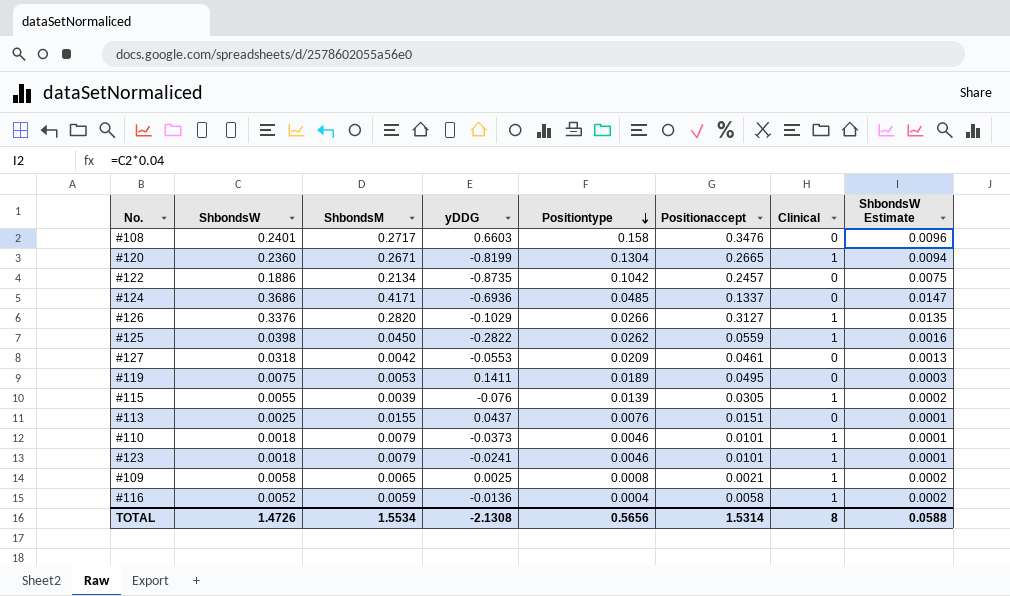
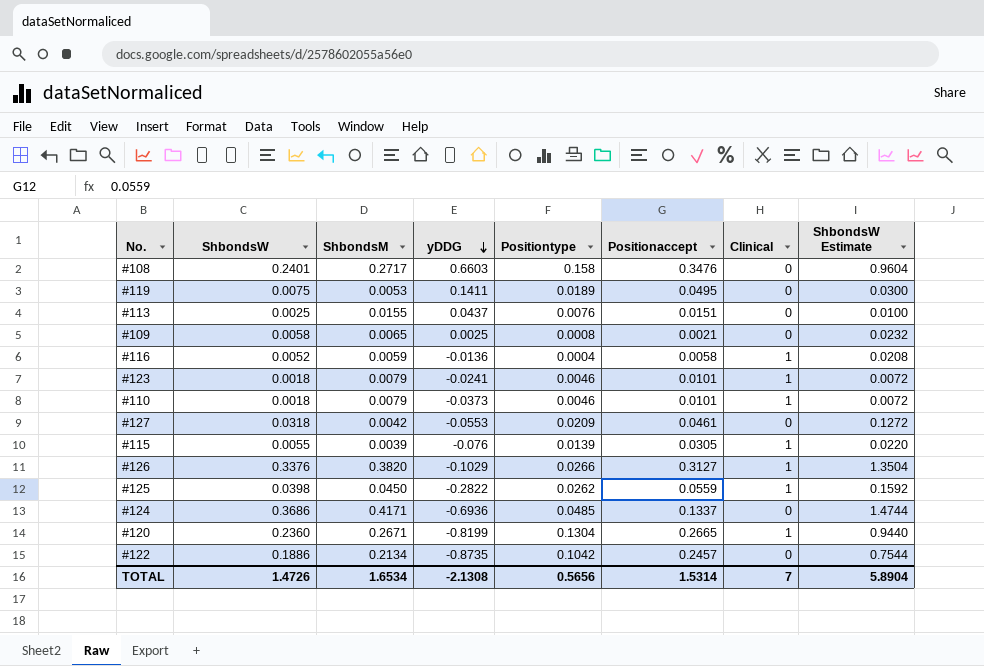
row order: Positiontype descending -> yDDG descending
column ShbondsW Estimate | formula: [ShbondsW] * 0.04 -> [ShbondsW] * 4
#109 | Clinical: 1 -> 0
#126 | ShbondsM: 0.2820 -> 0.3820
TOTAL | ShbondsM: 1.5534 -> 1.6534
TOTAL | Clinical: 8 -> 7
TOTAL | ShbondsW Estimate: 0.0588 -> 5.8904

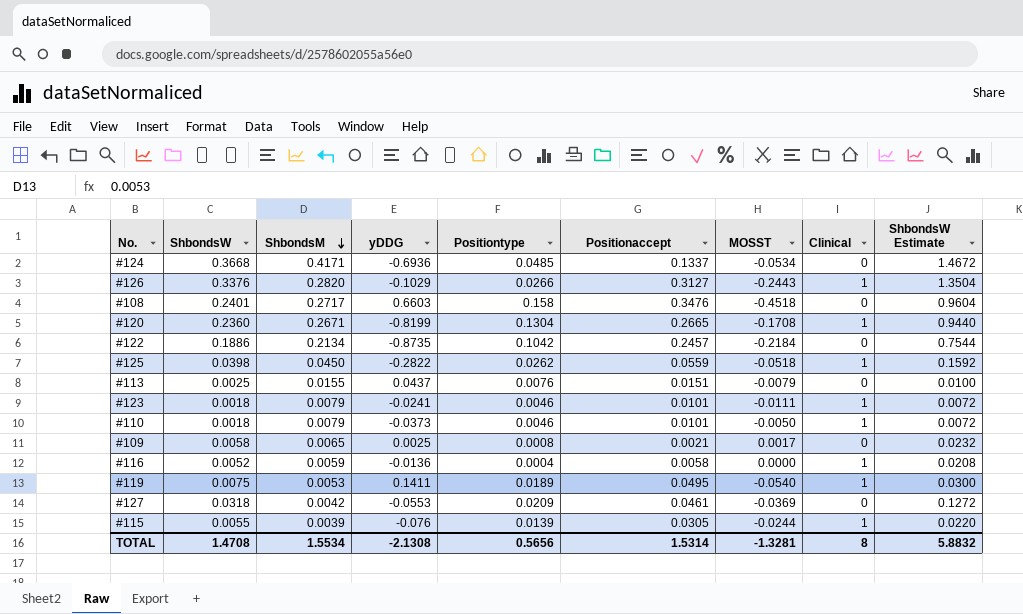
row order: yDDG descending -> ShbondsM descending
column MOSST | position: none -> 7
#124 | ShbondsW: 0.3686 -> 0.3668
#124 | ShbondsW Estimate: 1.4744 -> 1.4672
#126 | ShbondsM: 0.3820 -> 0.2820
#119 | Clinical: 0 -> 1
TOTAL | ShbondsW: 1.4726 -> 1.4708
TOTAL | ShbondsM: 1.6534 -> 1.5534
TOTAL | Clinical: 7 -> 8
TOTAL | ShbondsW Estimate: 5.8904 -> 5.8832

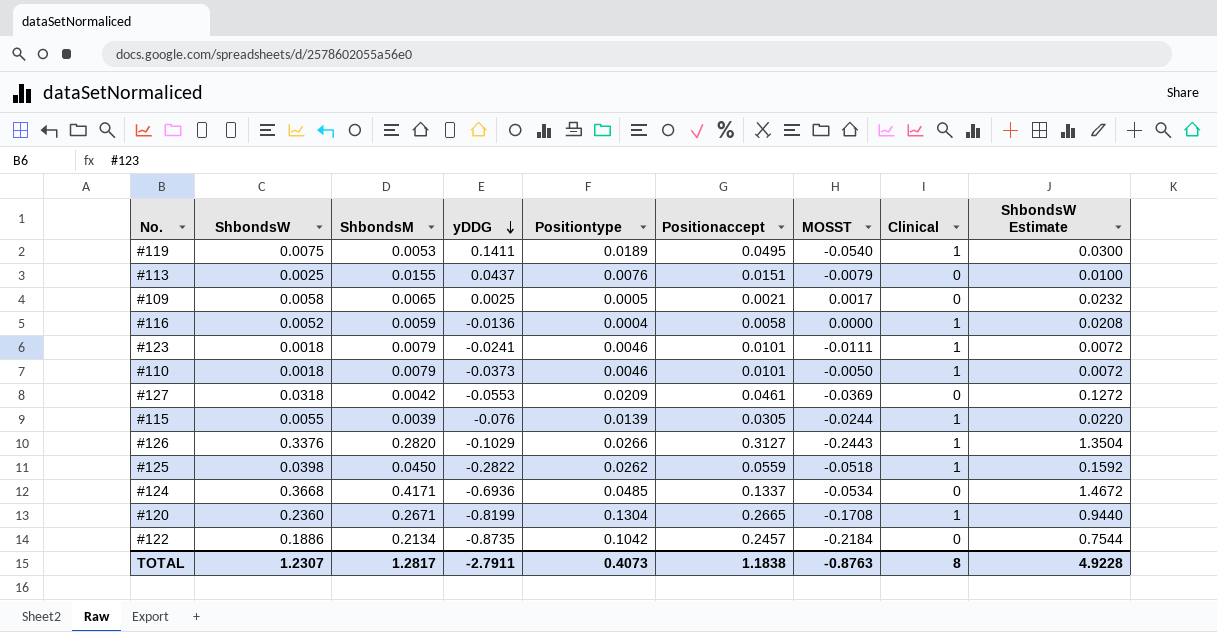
row order: ShbondsM descending -> yDDG descending
row #108: 0.2401 | 0.2717 | 0.6603 | 0.158 | 0.3476 | -0.4518 | 0 | 0.9604 -> none
#109 | Positiontype: 0.0008 -> 0.0005
TOTAL | ShbondsW: 1.4708 -> 1.2307
TOTAL | ShbondsM: 1.5534 -> 1.2817
TOTAL | yDDG: -2.1308 -> -2.7911
TOTAL | Positiontype: 0.5656 -> 0.4073
TOTAL | Positionaccept: 1.5314 -> 1.1838
TOTAL | MOSST: -1.3281 -> -0.8763
TOTAL | ShbondsW Estimate: 5.8832 -> 4.9228

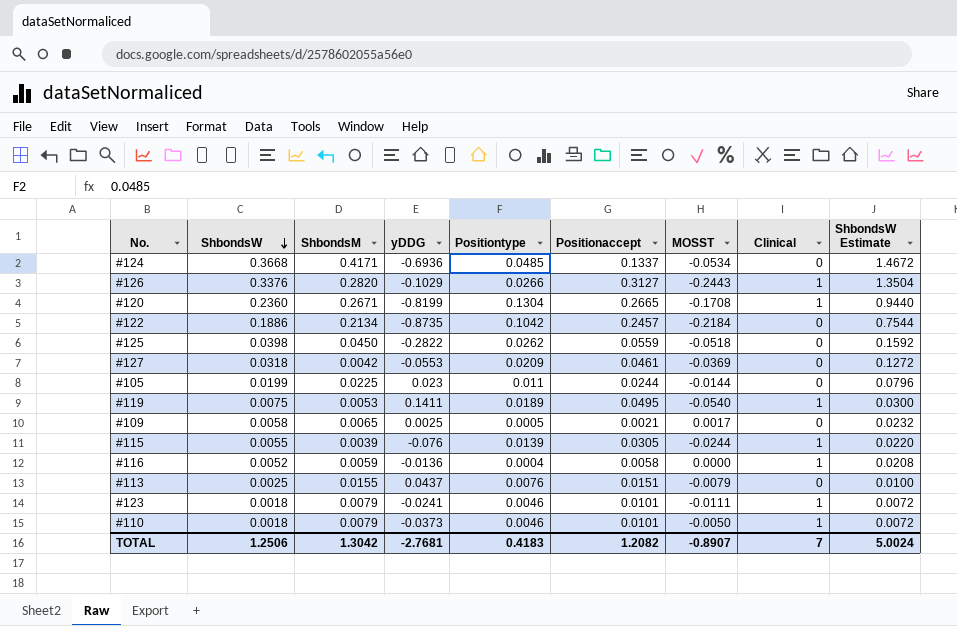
row order: yDDG descending -> ShbondsW descending
#125 | Clinical: 1 -> 0
row #105: none -> 0.0199 | 0.0225 | 0.023 | 0.011 | 0.0244 | -0.0144 | 0 | 0.0796
TOTAL | ShbondsW: 1.2307 -> 1.2506
TOTAL | ShbondsM: 1.2817 -> 1.3042
TOTAL | yDDG: -2.7911 -> -2.7681
TOTAL | Positiontype: 0.4073 -> 0.4183
TOTAL | Positionaccept: 1.1838 -> 1.2082
TOTAL | MOSST: -0.8763 -> -0.8907
TOTAL | Clinical: 8 -> 7
TOTAL | ShbondsW Estimate: 4.9228 -> 5.0024

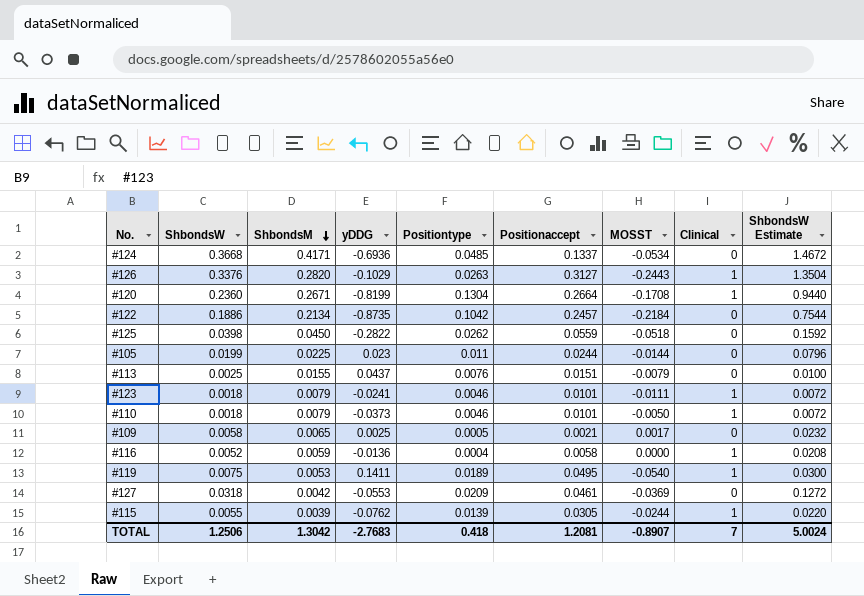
row order: ShbondsW descending -> ShbondsM descending
#126 | Positiontype: 0.0266 -> 0.0263
#120 | Positionaccept: 0.2665 -> 0.2664
#115 | yDDG: -0.076 -> -0.0762
TOTAL | yDDG: -2.7681 -> -2.7683
TOTAL | Positiontype: 0.4183 -> 0.418
TOTAL | Positionaccept: 1.2082 -> 1.2081

